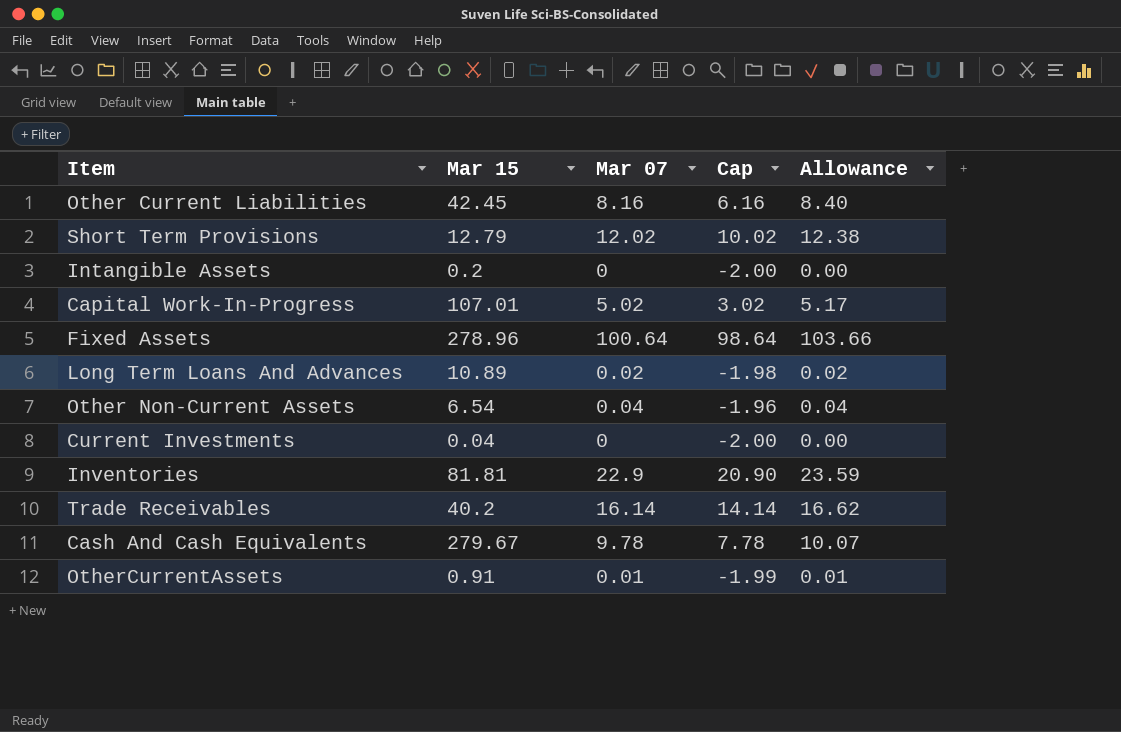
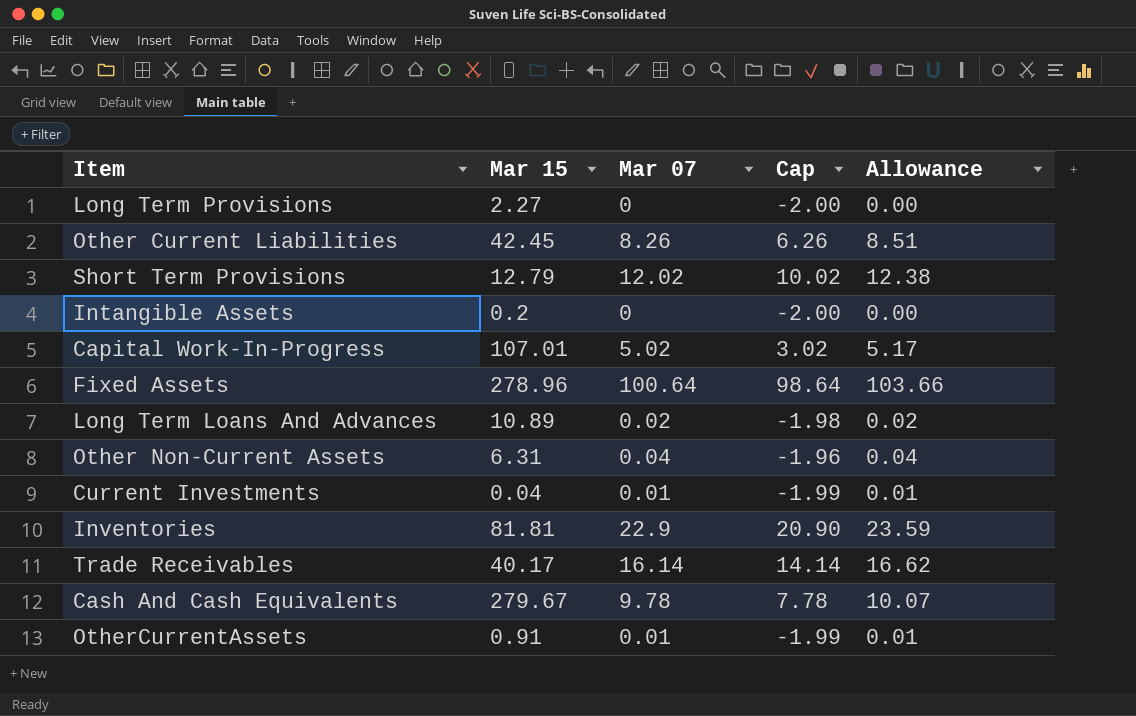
row Long Term Provisions: none -> 2.27 | 0 | -2.00 | 0.00
Other Current Liabilities | Mar 07: 8.16 -> 8.26
Other Current Liabilities | Cap: 6.16 -> 6.26
Other Current Liabilities | Allowance: 8.40 -> 8.51
Other Non-Current Assets | Mar 15: 6.54 -> 6.31
Current Investments | Mar 07: 0 -> 0.01
Current Investments | Cap: -2.00 -> -1.99
Current Investments | Allowance: 0.00 -> 0.01
Trade Receivables | Mar 15: 40.2 -> 40.17

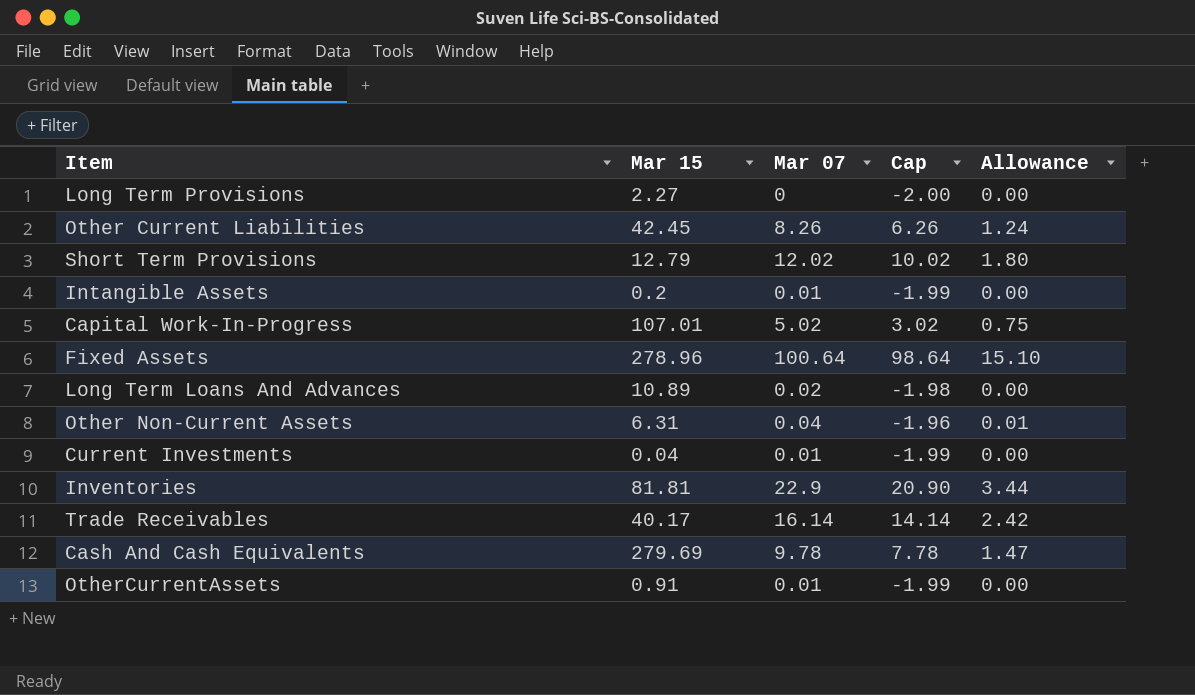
column Allowance | formula: [Mar 07] * 1.03 -> [Mar 07] * 0.15
Intangible Assets | Mar 07: 0 -> 0.01
Intangible Assets | Cap: -2.00 -> -1.99
Cash And Cash Equivalents | Mar 15: 279.67 -> 279.69

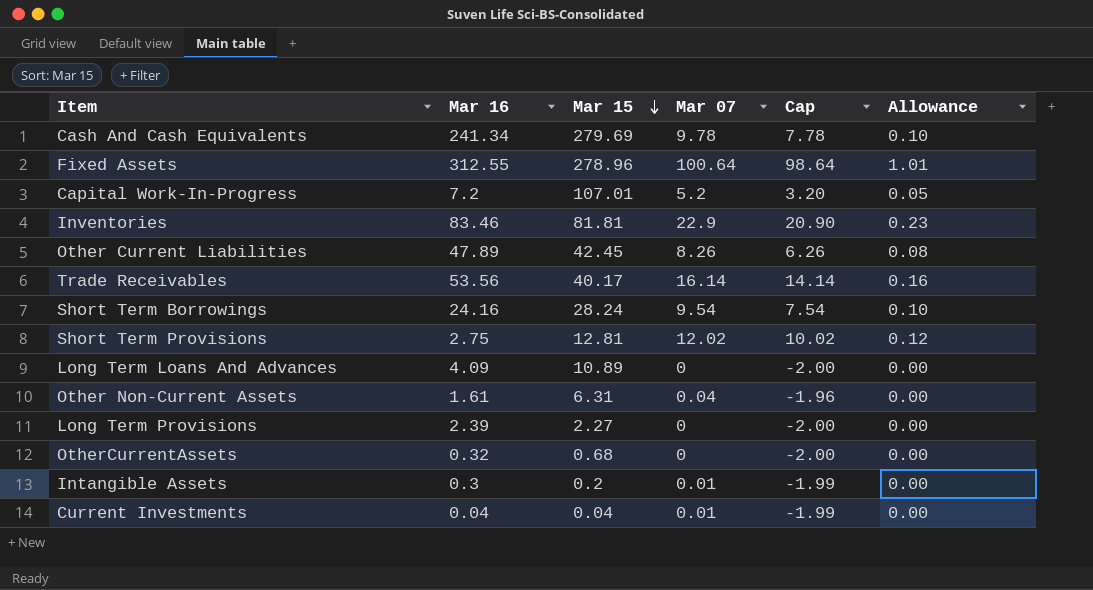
row order: none -> Mar 15 descending
column Mar 16 | position: none -> 2
column Allowance | formula: [Mar 07] * 0.15 -> [Mar 07] * 0.01
Capital Work-In-Progress | Mar 07: 5.02 -> 5.2
Capital Work-In-Progress | Cap: 3.02 -> 3.20
row Short Term Borrowings: none -> 24.16 | 28.24 | 9.54 | 7.54 | 0.10
Short Term Provisions | Mar 15: 12.79 -> 12.81
Long Term Loans And Advances | Mar 07: 0.02 -> 0
Long Term Loans And Advances | Cap: -1.98 -> -2.00
OtherCurrentAssets | Mar 15: 0.91 -> 0.68
OtherCurrentAssets | Mar 07: 0.01 -> 0
OtherCurrentAssets | Cap: -1.99 -> -2.00

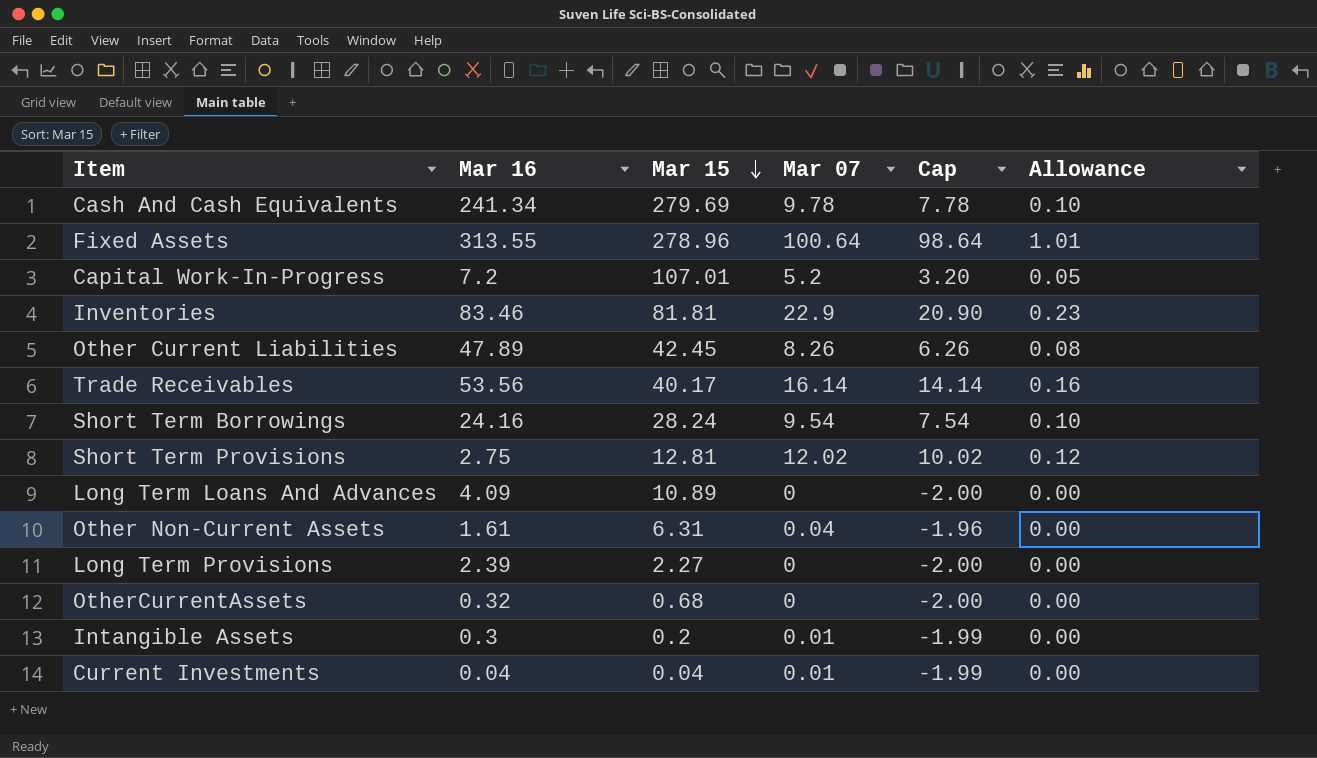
Fixed Assets | Mar 16: 312.55 -> 313.55

